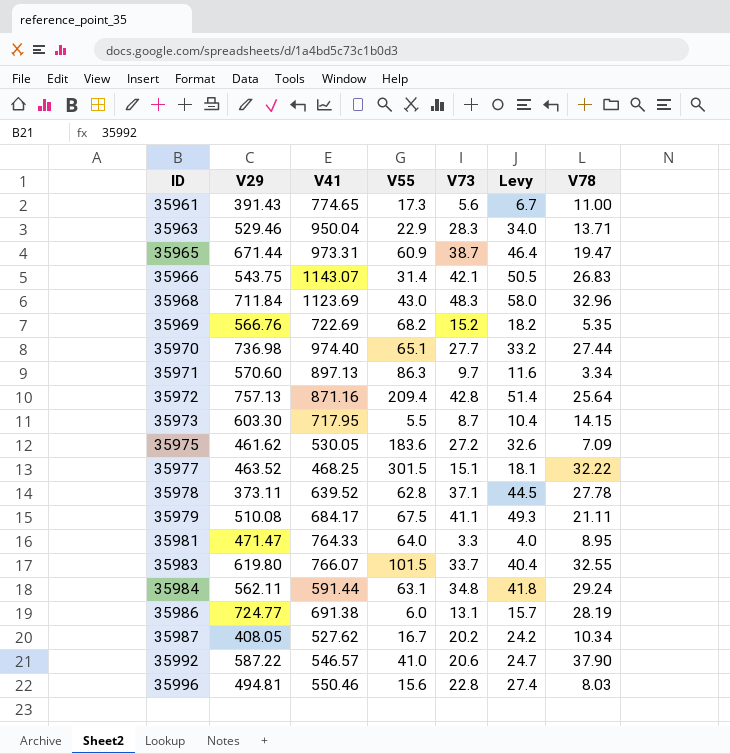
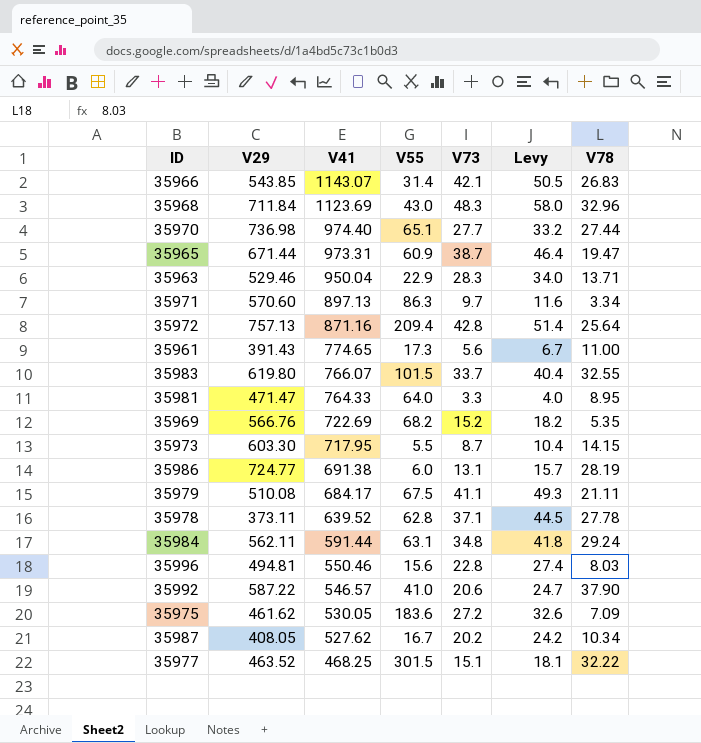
row order: ID ascending -> V41 descending
35966 | V29: 543.75 -> 543.85

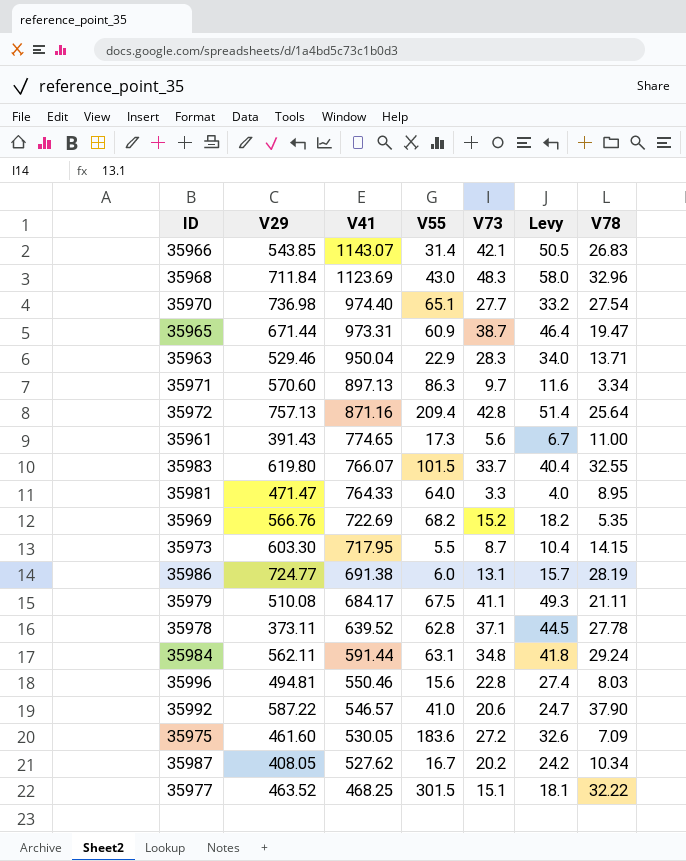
35970 | V78: 27.44 -> 27.54
35975 | V29: 461.62 -> 461.60

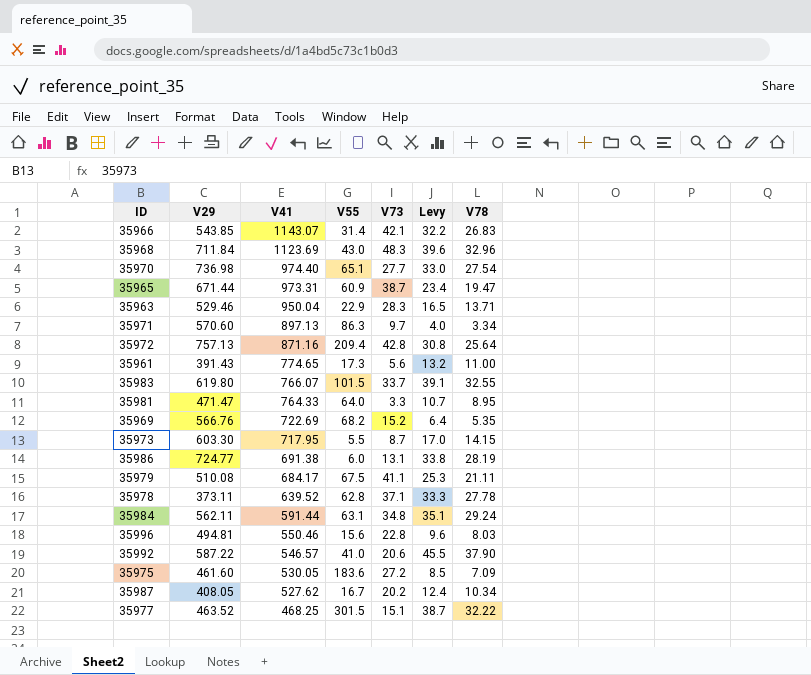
column Levy | formula: [V73] * 1.2 -> [V78] * 1.2

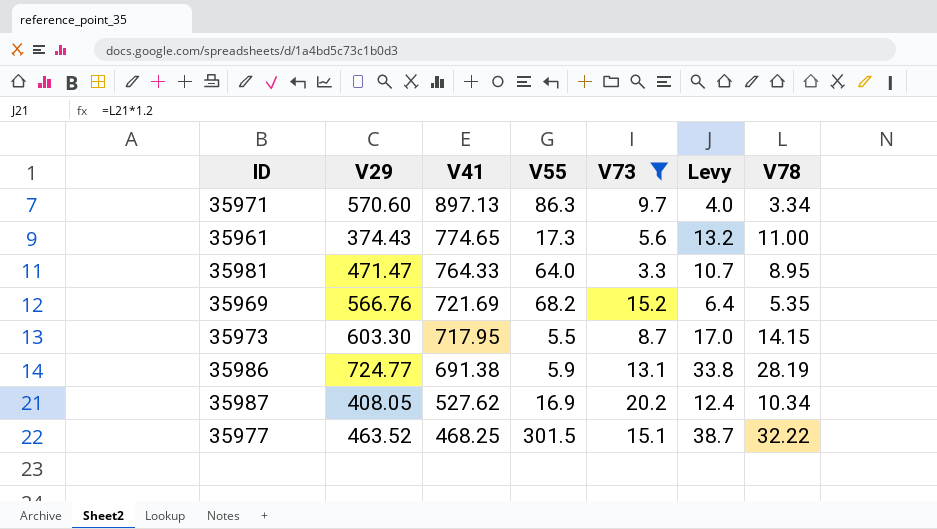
filter: none -> V73 <= 20.2
35961 | V29: 391.43 -> 374.43
35969 | V41: 722.69 -> 721.69
35986 | V55: 6.0 -> 5.9
35987 | V55: 16.7 -> 16.9

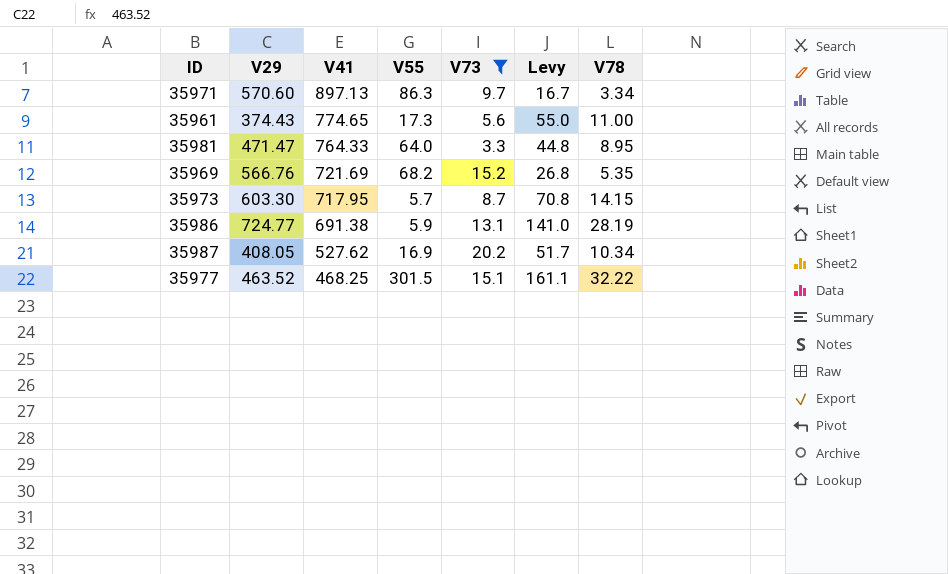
column Levy | formula: [V78] * 1.2 -> [V78] * 5
35973 | V55: 5.5 -> 5.7

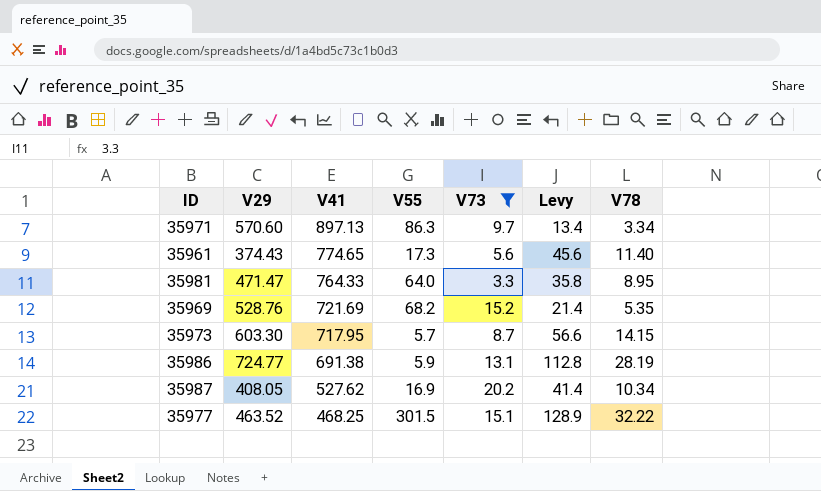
column Levy | formula: [V78] * 5 -> [V78] * 4
35961 | V78: 11.00 -> 11.40
35969 | V29: 566.76 -> 528.76

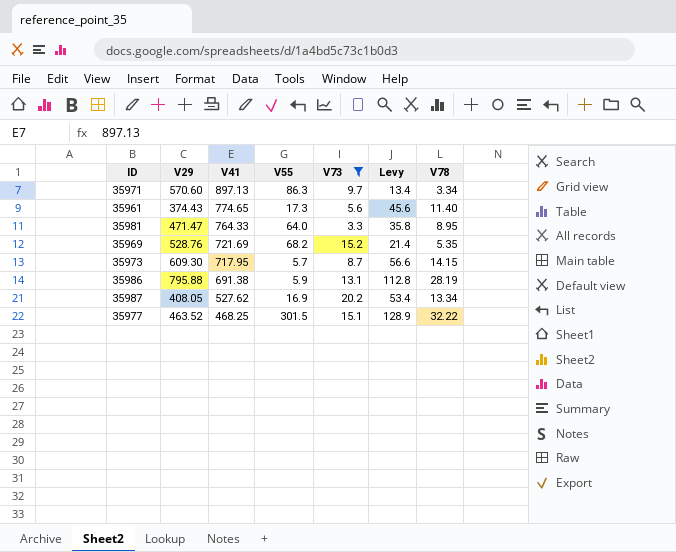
35973 | V29: 603.30 -> 609.30
35986 | V29: 724.77 -> 795.88
35987 | Levy: 41.4 -> 53.4
35987 | V78: 10.34 -> 13.34

